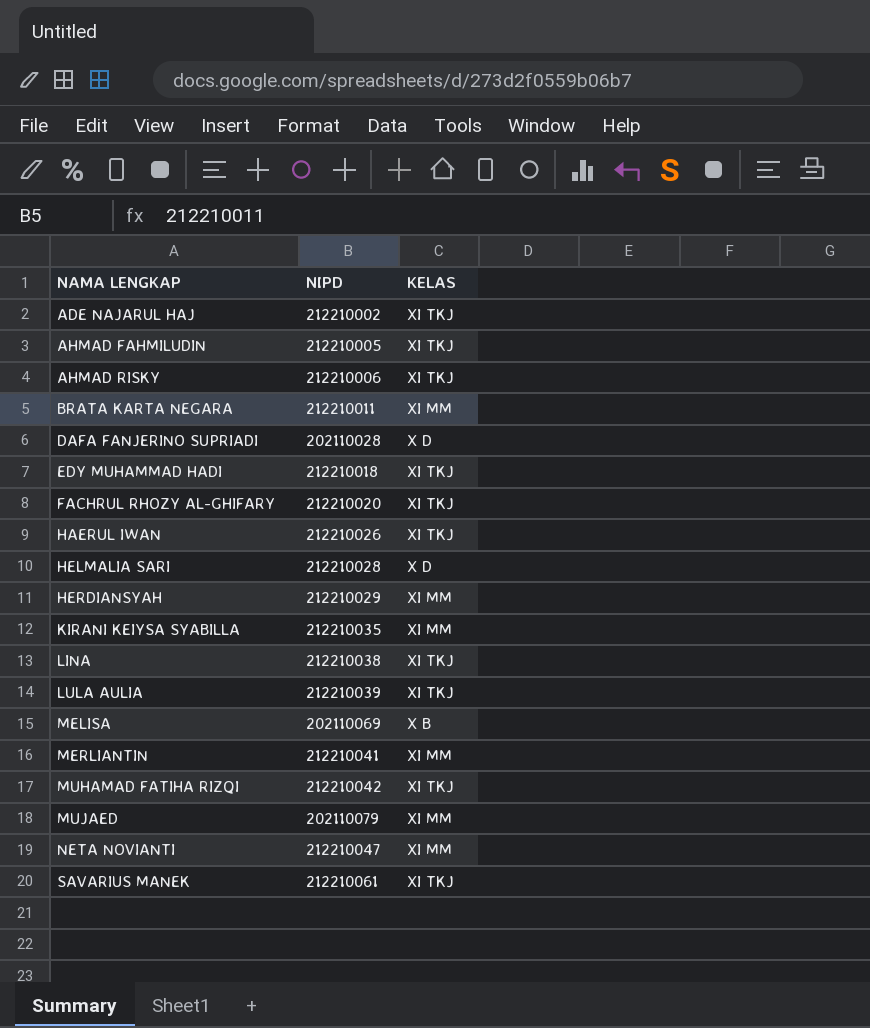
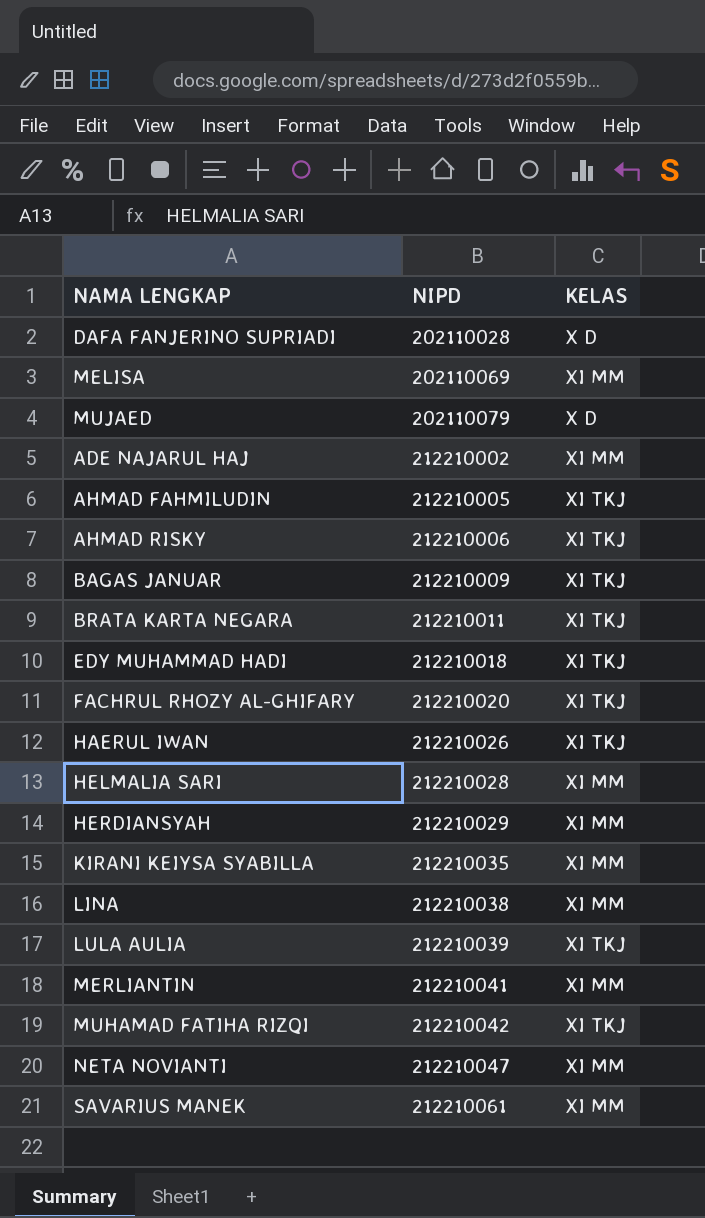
row order: NAMA LENGKAP ascending -> NIPD ascending
MELISA | KELAS: X B -> XI MM
MUJAED | KELAS: XI MM -> X D
ADE NAJARUL HAJ | KELAS: XI TKJ -> XI MM
row BAGAS JANUAR: none -> 212210009 | XI TKJ
BRATA KARTA NEGARA | KELAS: XI MM -> XI TKJ
HELMALIA SARI | KELAS: X D -> XI MM
LINA | KELAS: XI TKJ -> XI MM
SAVARIUS MANEK | KELAS: XI TKJ -> XI MM

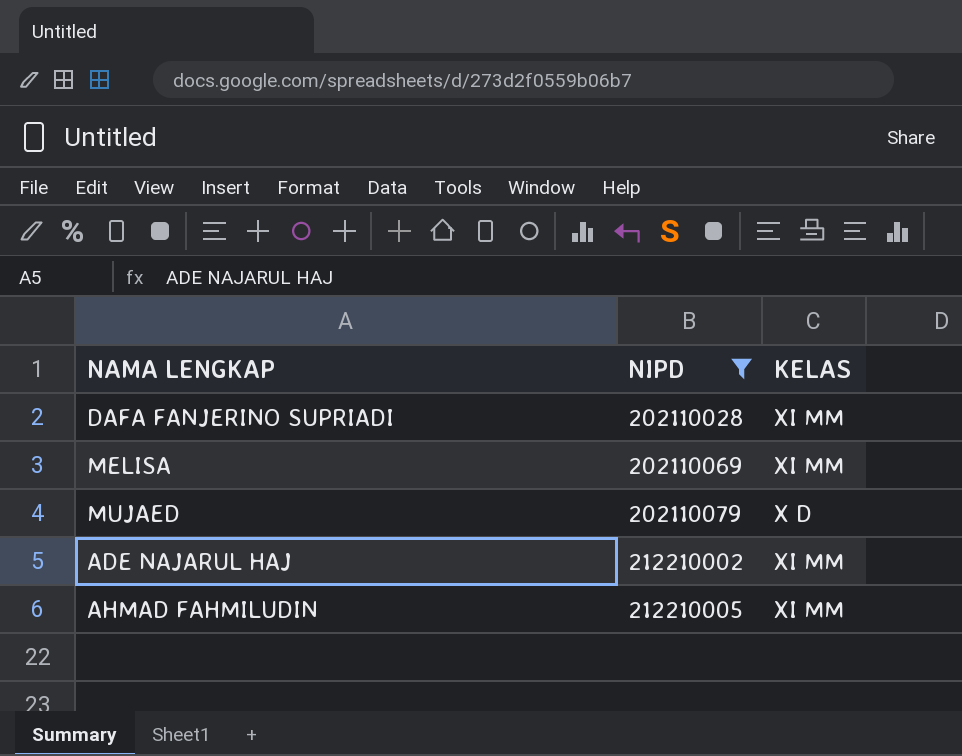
filter: none -> NIPD <= 212210005
DAFA FANJERINO SUPRIADI | KELAS: X D -> XI MM
AHMAD FAHMILUDIN | KELAS: XI TKJ -> XI MM

